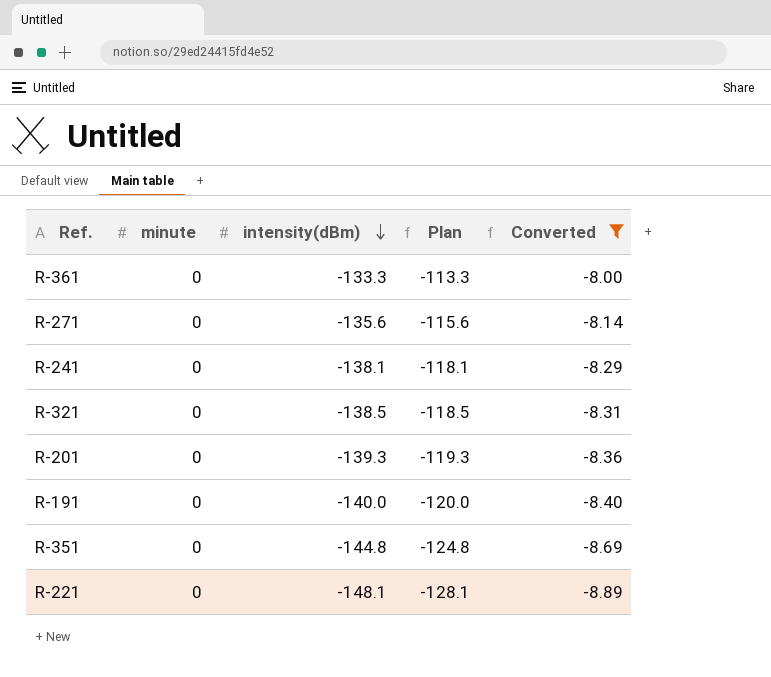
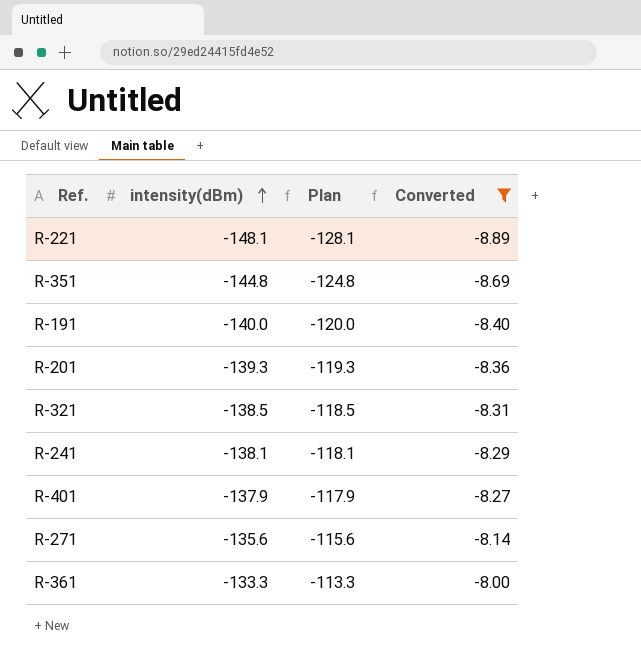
row order: intensity(dBm) descending -> intensity(dBm) ascending
column minute | position: 2 -> none
row R-401: none -> -137.9 | -117.9 | -8.27

